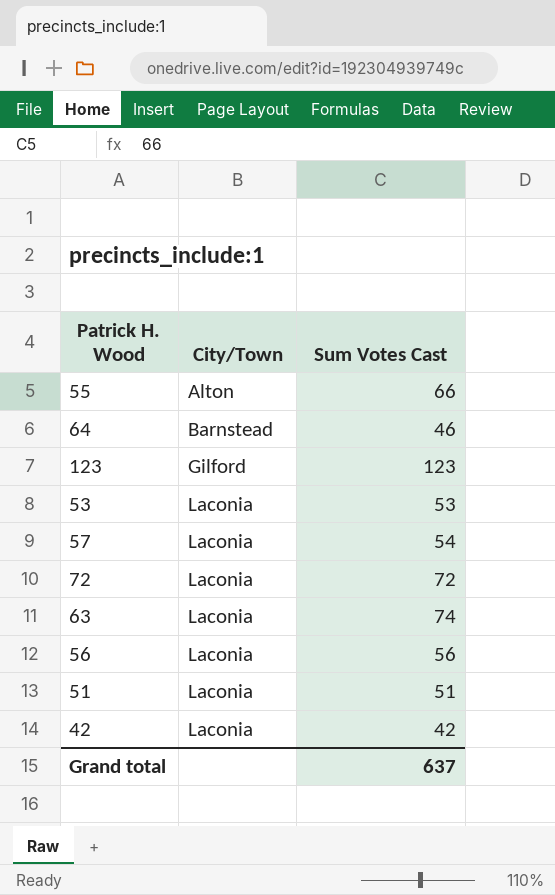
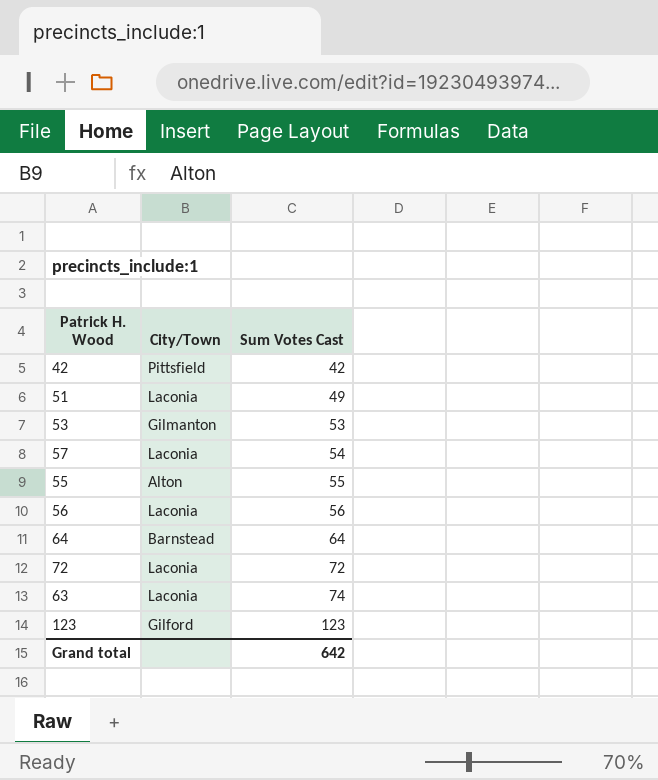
row order: City/Town ascending -> Sum Votes Cast ascending
42 | City/Town: Laconia -> Pittsfield
51 | Sum Votes Cast: 51 -> 49
53 | City/Town: Laconia -> Gilmanton
55 | Sum Votes Cast: 66 -> 55
64 | Sum Votes Cast: 46 -> 64
Grand total | Sum Votes Cast: 637 -> 642

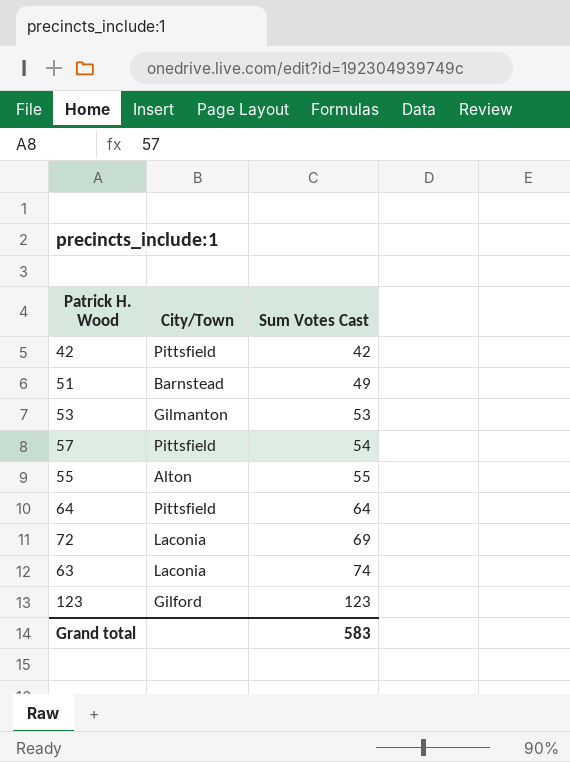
row 56: Laconia | 56 -> none
51 | City/Town: Laconia -> Barnstead
57 | City/Town: Laconia -> Pittsfield
64 | City/Town: Barnstead -> Pittsfield
72 | Sum Votes Cast: 72 -> 69
Grand total | Sum Votes Cast: 642 -> 583

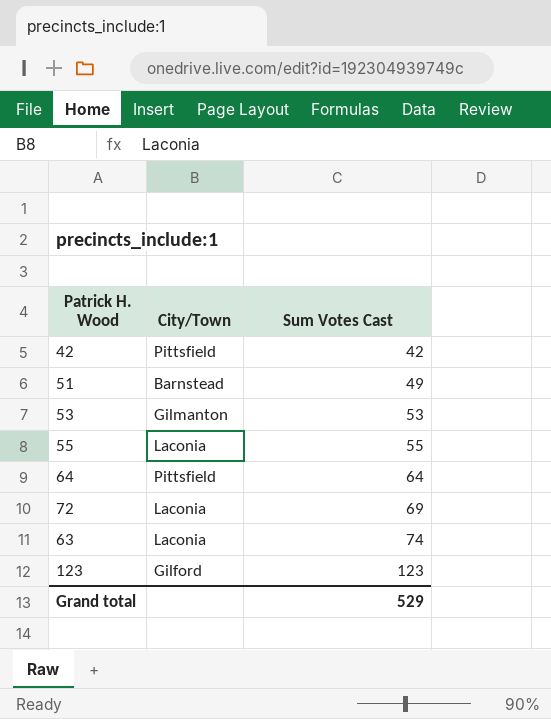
row 57: Pittsfield | 54 -> none
55 | City/Town: Alton -> Laconia
Grand total | Sum Votes Cast: 583 -> 529

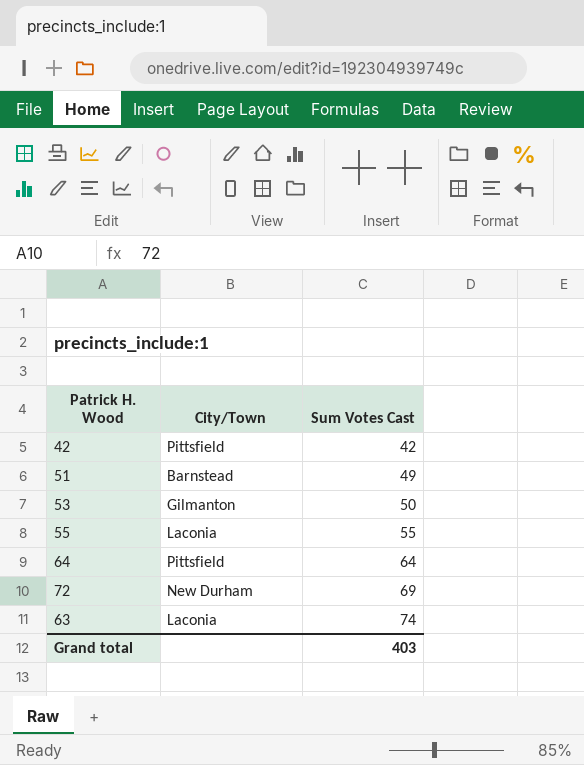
row 123: Gilford | 123 -> none
53 | Sum Votes Cast: 53 -> 50
72 | City/Town: Laconia -> New Durham
Grand total | Sum Votes Cast: 529 -> 403

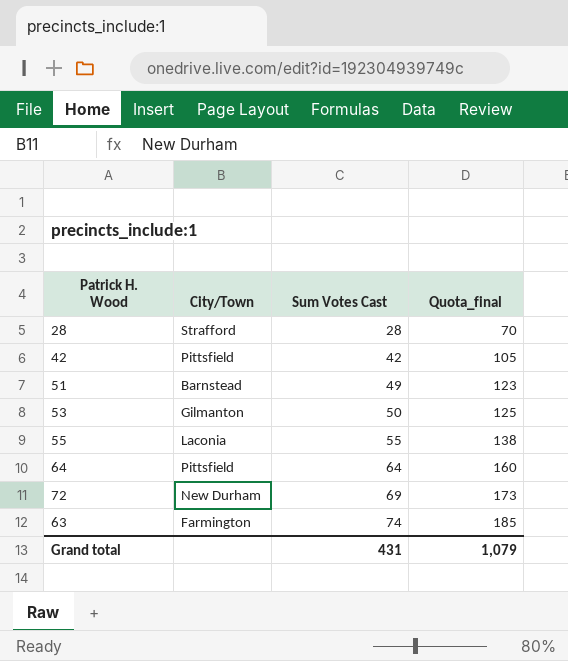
column Quota_final | formula: none -> [Sum Votes Cast] * 2.5
row 28: none -> Strafford | 28 | 70
63 | City/Town: Laconia -> Farmington
Grand total | Sum Votes Cast: 403 -> 431

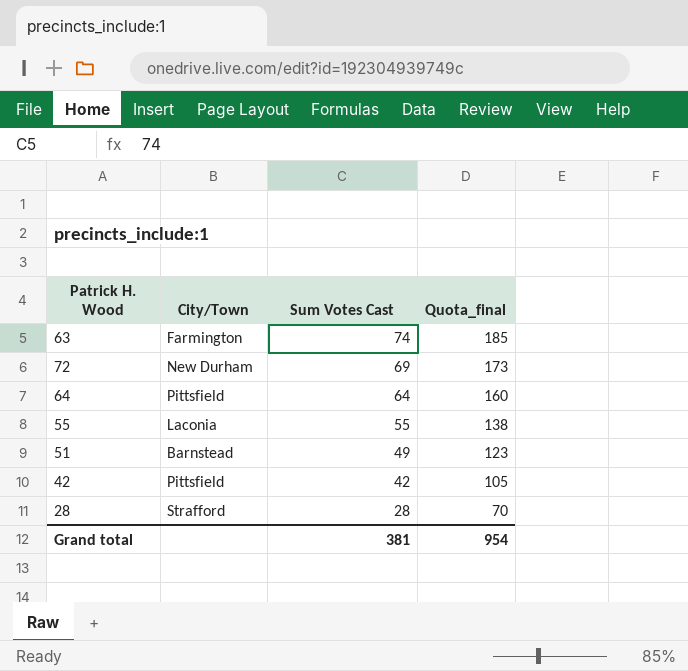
row order: Sum Votes Cast ascending -> Sum Votes Cast descending
row 53: Gilmanton | 50 | 125 -> none
Grand total | Sum Votes Cast: 431 -> 381
Grand total | Quota_final: 1,079 -> 954

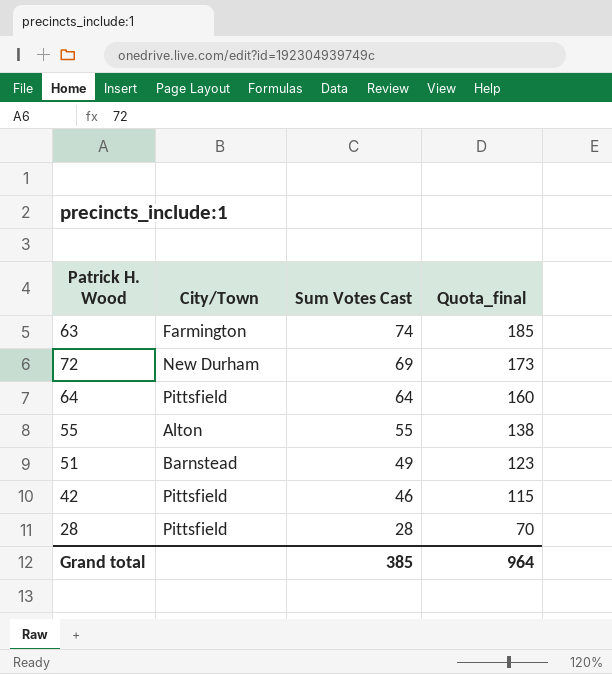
55 | City/Town: Laconia -> Alton
42 | Sum Votes Cast: 42 -> 46
42 | Quota_final: 105 -> 115
28 | City/Town: Strafford -> Pittsfield
Grand total | Sum Votes Cast: 381 -> 385
Grand total | Quota_final: 954 -> 964

